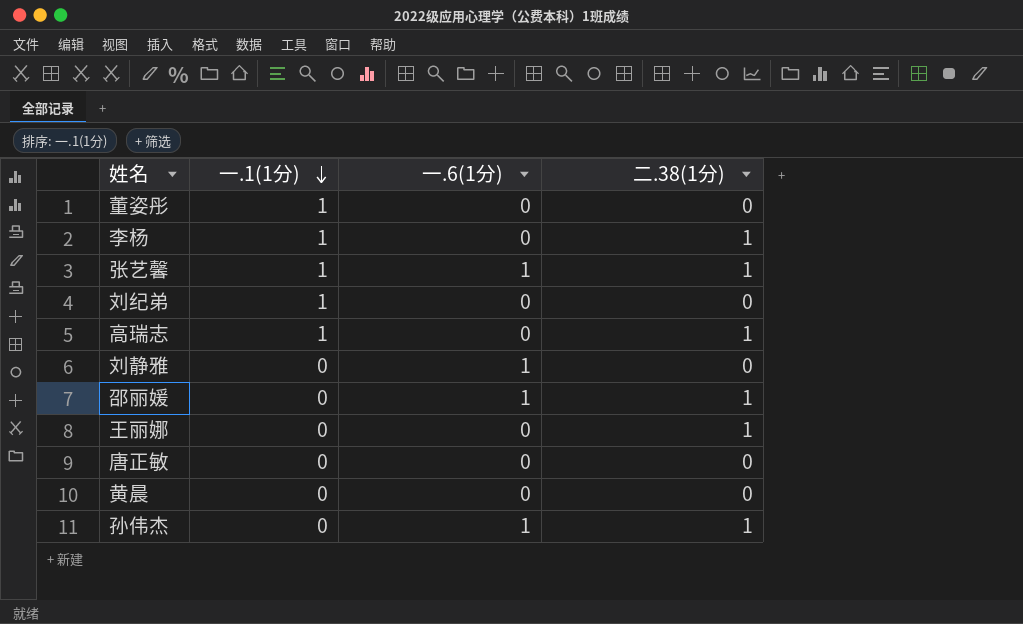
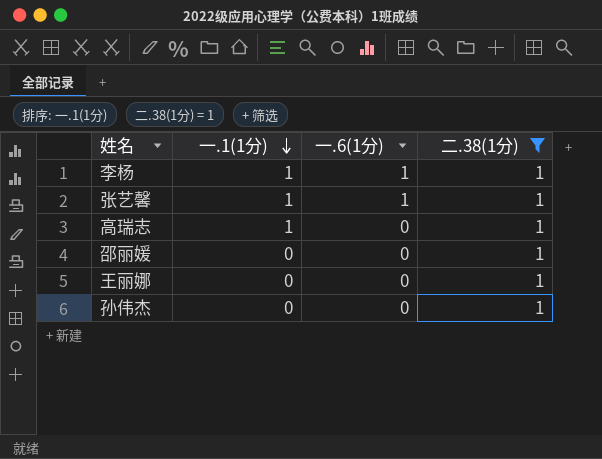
filter: none -> 二.38(1分) = 1
李杨 | 一.6(1分): 0 -> 1
邵丽媛 | 一.6(1分): 1 -> 0
孙伟杰 | 一.6(1分): 1 -> 0

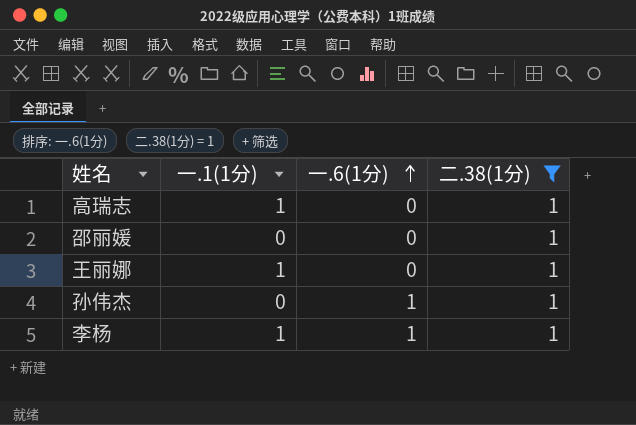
row order: 一.1(1分) descending -> 一.6(1分) ascending
row 张艺馨: 1 | 1 | 1 -> none
王丽娜 | 一.1(1分): 0 -> 1
孙伟杰 | 一.6(1分): 0 -> 1

